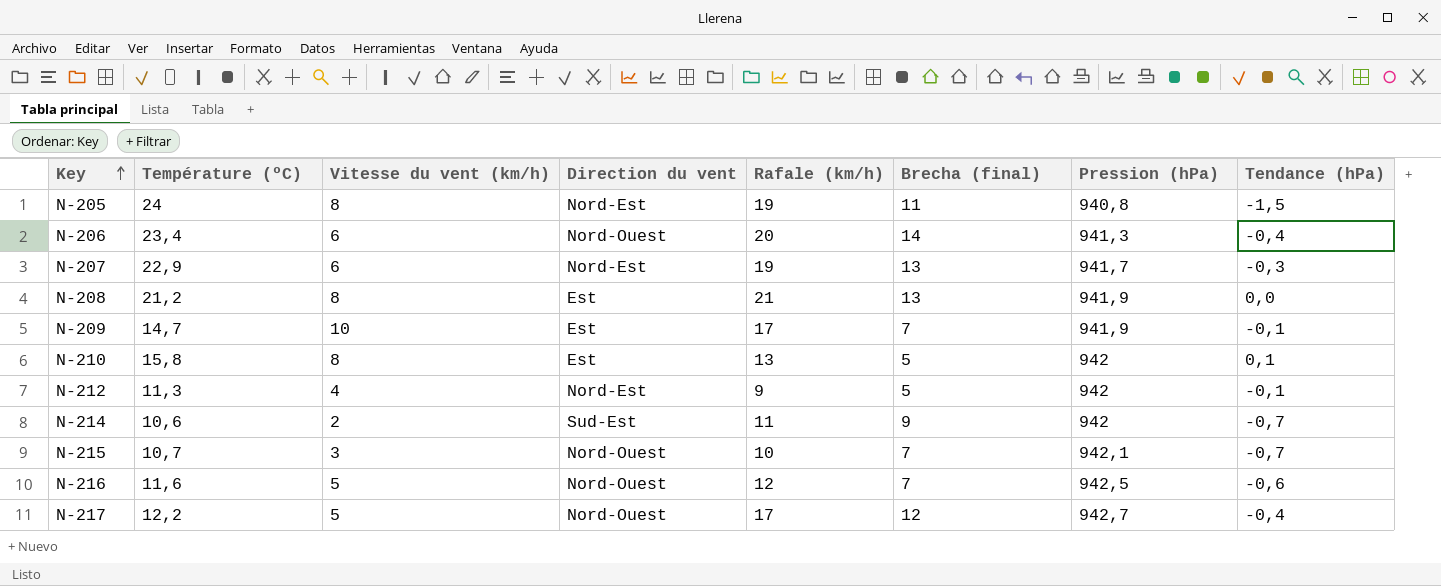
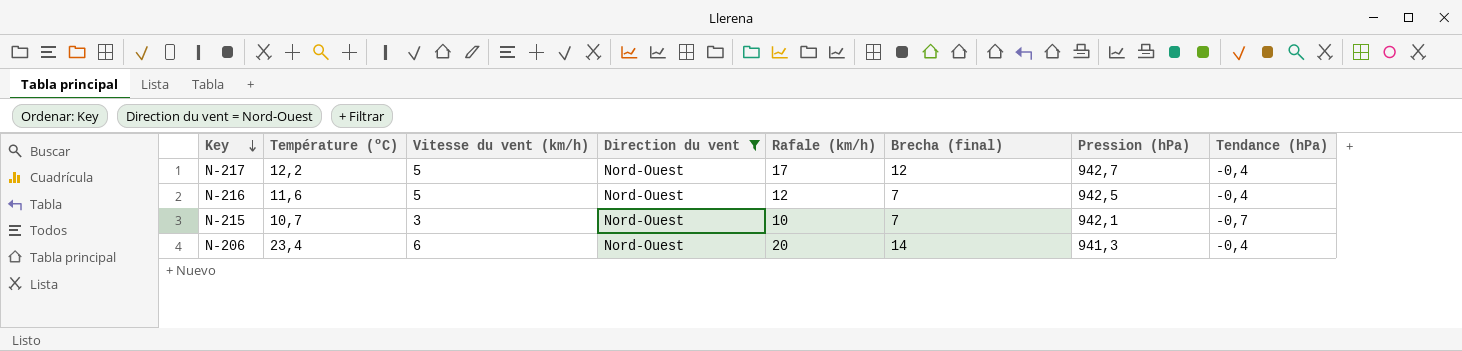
filter: none -> Direction du vent = Nord-Ouest
row order: Key ascending -> Key descending
N-216 | Tendance (hPa): -0,6 -> -0,4

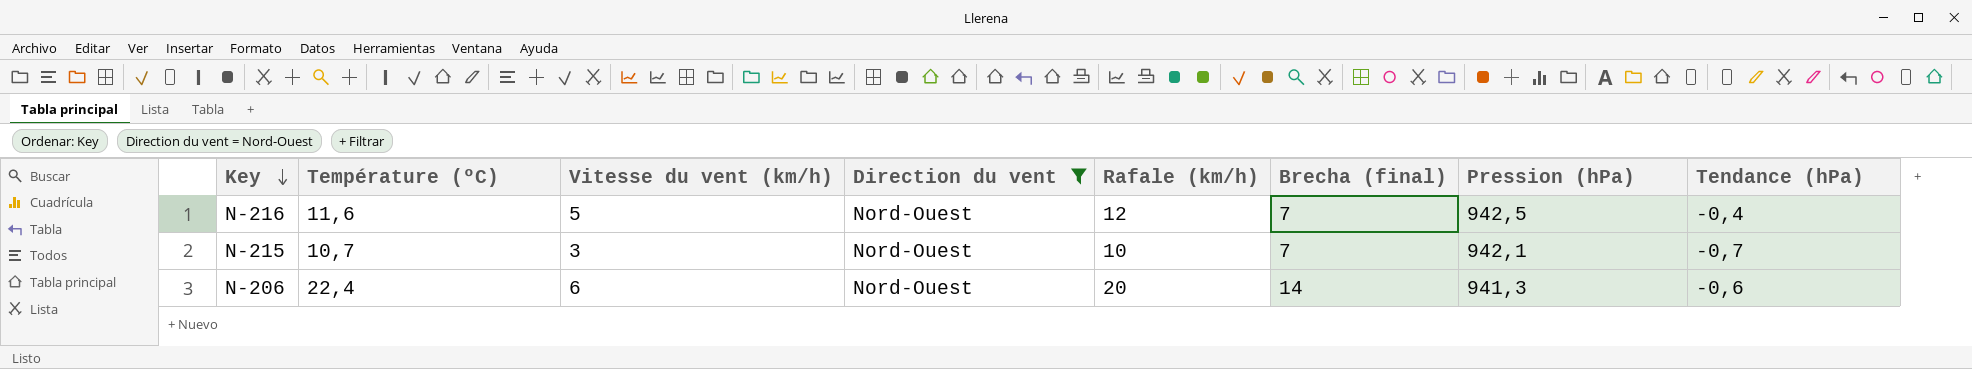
row N-217: 12,2 | 5 | Nord-Ouest | 17 | 12 | 942,7 | -0,4 -> none
N-206 | Température (ºC): 23,4 -> 22,4
N-206 | Tendance (hPa): -0,4 -> -0,6

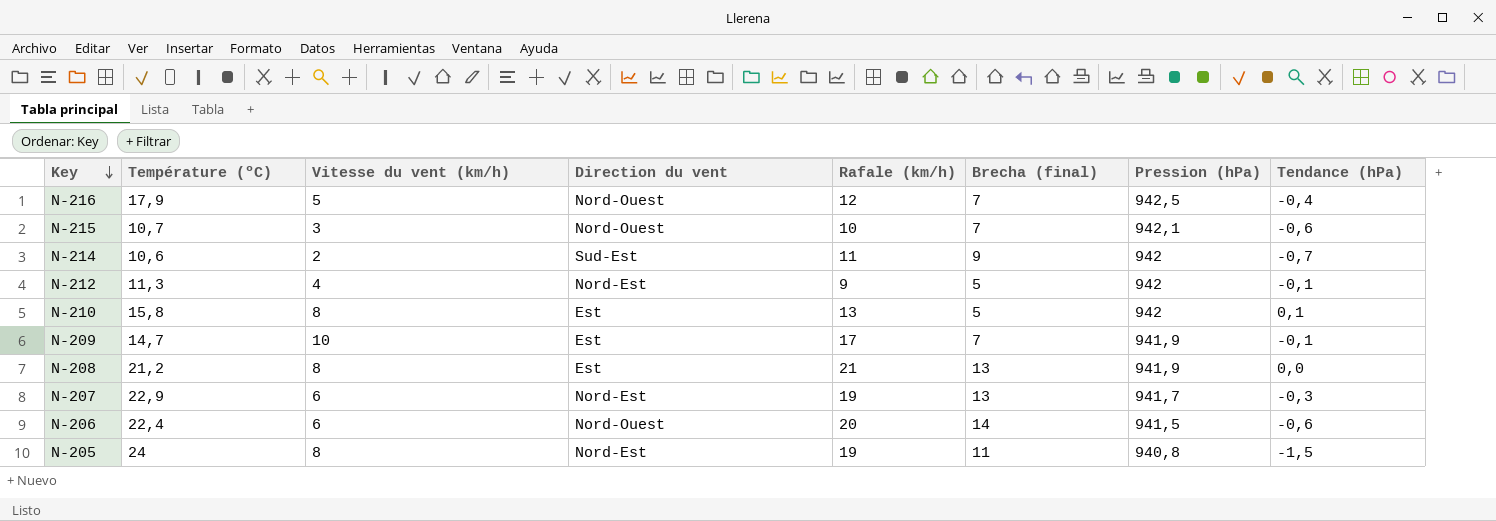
filter: Direction du vent = Nord-Ouest -> none
N-216 | Température (ºC): 11,6 -> 17,9
N-215 | Tendance (hPa): -0,7 -> -0,6
N-206 | Pression (hPa): 941,3 -> 941,5

